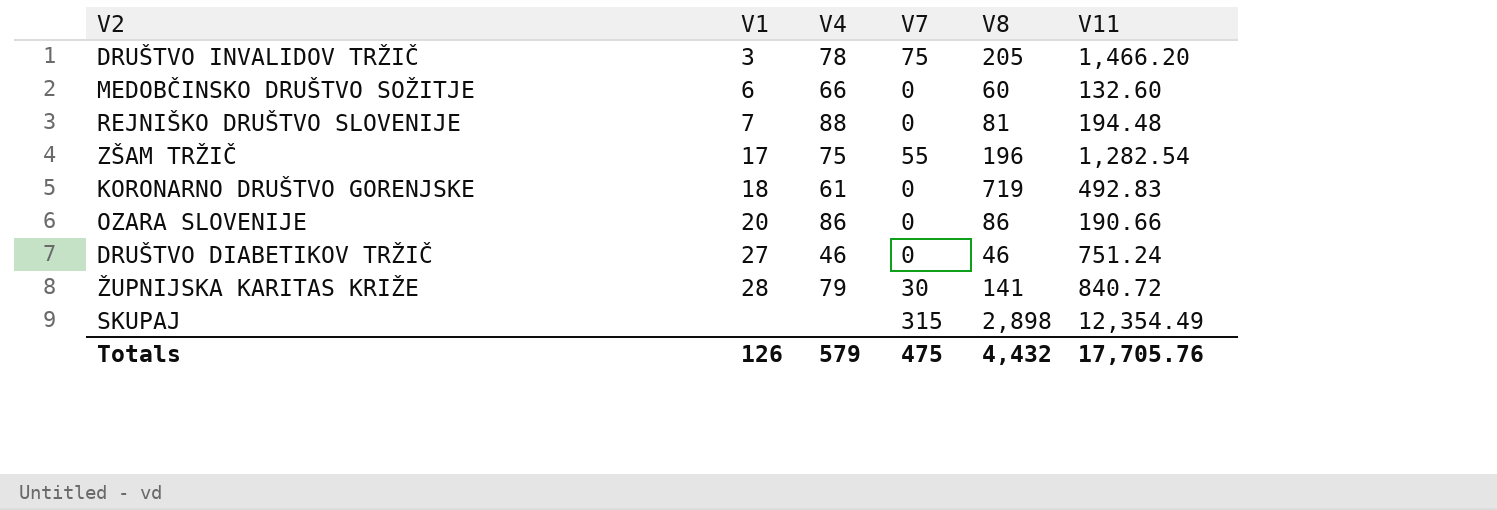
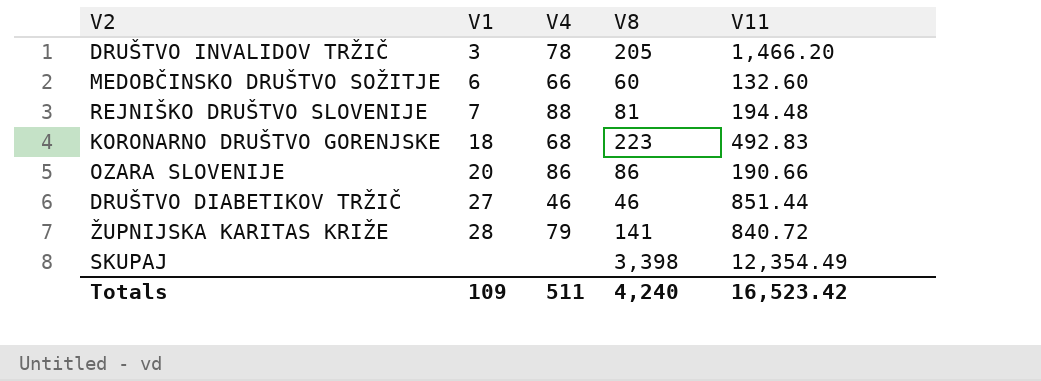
column V7 | position: 4 -> none
row ZŠAM TRŽIČ: 17 | 75 | 55 | 196 | 1,282.54 -> none
KORONARNO DRUŠTVO GORENJSKE | V4: 61 -> 68
KORONARNO DRUŠTVO GORENJSKE | V8: 719 -> 223
DRUŠTVO DIABETIKOV TRŽIČ | V11: 751.24 -> 851.44
SKUPAJ | V8: 2,898 -> 3,398
Totals | V1: 126 -> 109
Totals | V4: 579 -> 511
Totals | V8: 4,432 -> 4,240
Totals | V11: 17,705.76 -> 16,523.42

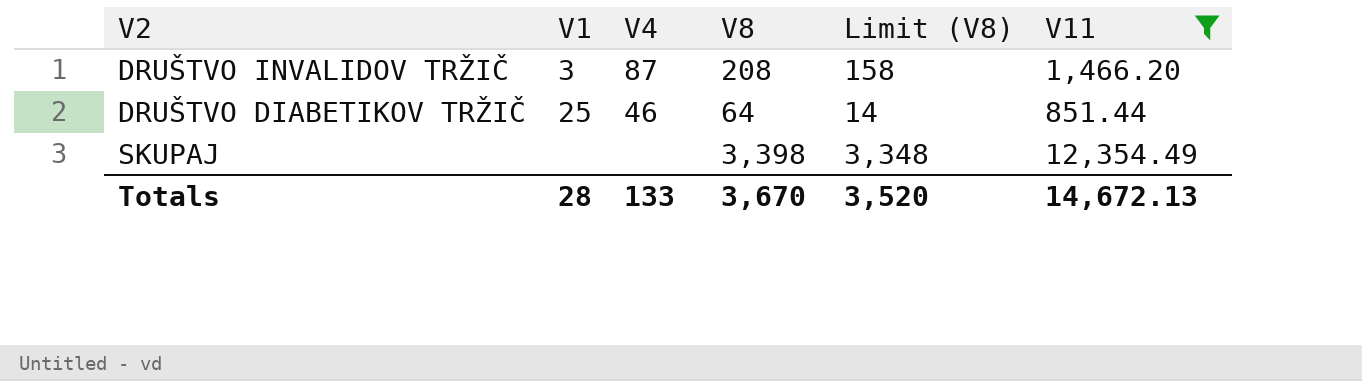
filter: none -> V11 >= 851.44
column Limit (V8) | formula: none -> [V8] - 50
DRUŠTVO INVALIDOV TRŽIČ | V4: 78 -> 87
DRUŠTVO INVALIDOV TRŽIČ | V8: 205 -> 208
DRUŠTVO DIABETIKOV TRŽIČ | V1: 27 -> 25
DRUŠTVO DIABETIKOV TRŽIČ | V8: 46 -> 64
Totals | V1: 109 -> 28
Totals | V4: 511 -> 133
Totals | V8: 4,240 -> 3,670
Totals | V11: 16,523.42 -> 14,672.13

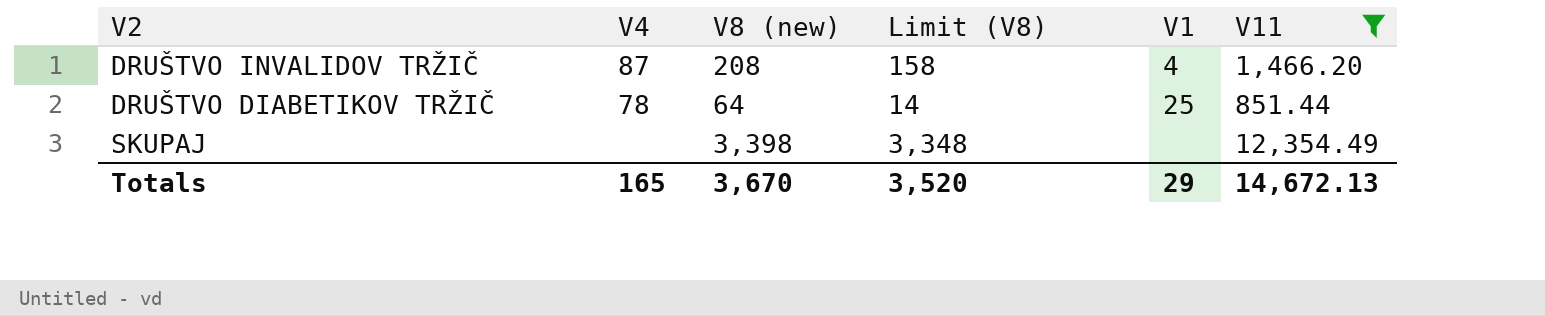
column name: V8 -> V8 (new)
column V1 | position: 2 -> 5
DRUŠTVO INVALIDOV TRŽIČ | V1: 3 -> 4
DRUŠTVO DIABETIKOV TRŽIČ | V4: 46 -> 78
Totals | V4: 133 -> 165
Totals | V1: 28 -> 29

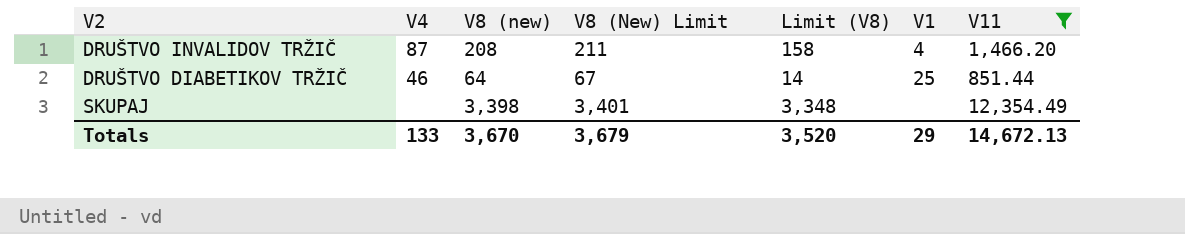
column V8 (New) Limit | formula: none -> [V8 (new)] + 3
DRUŠTVO DIABETIKOV TRŽIČ | V4: 78 -> 46
Totals | V4: 165 -> 133

